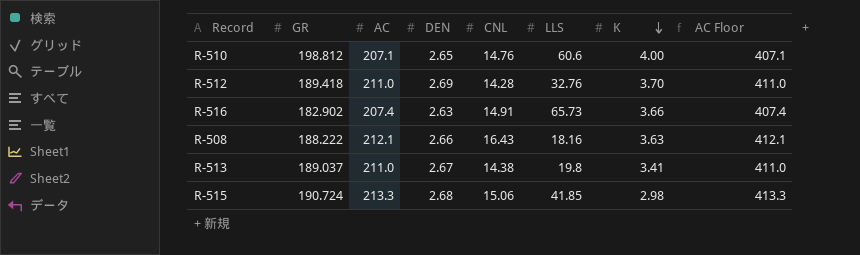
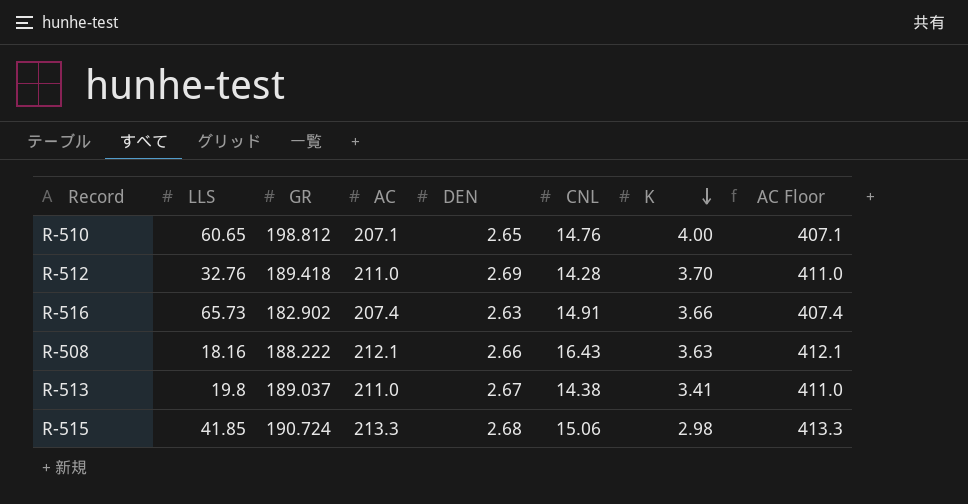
column LLS | position: 6 -> 2
R-510 | LLS: 60.6 -> 60.65

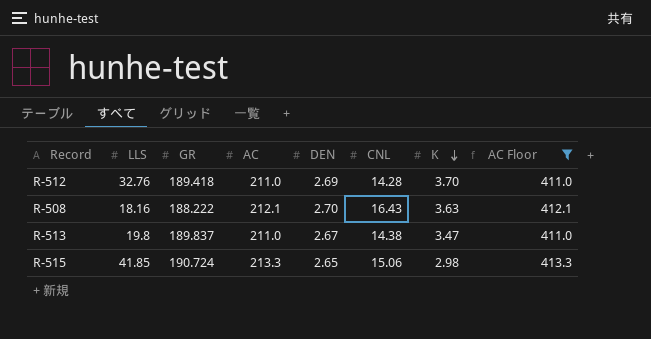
filter: none -> AC Floor >= 411.0
R-508 | DEN: 2.66 -> 2.70
R-513 | GR: 189.037 -> 189.837
R-513 | K: 3.41 -> 3.47
R-515 | DEN: 2.68 -> 2.65

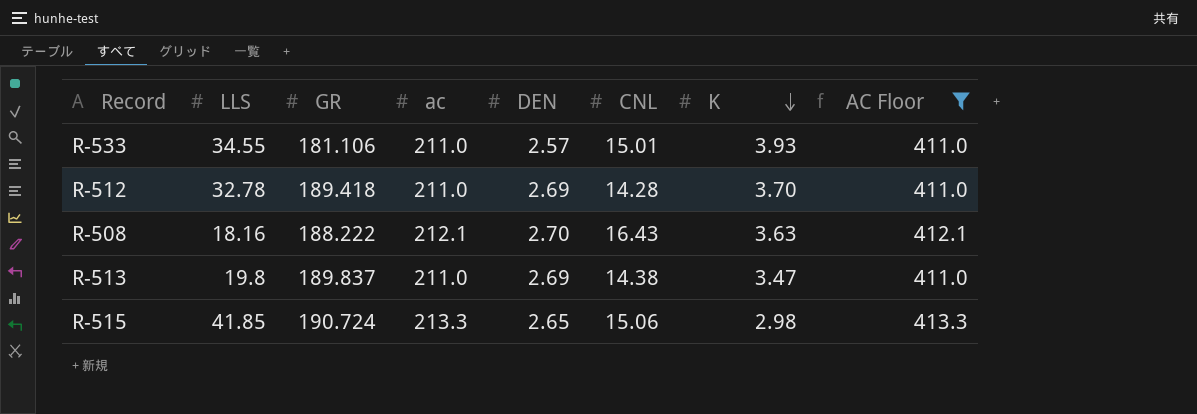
column name: AC -> ac
row R-533: none -> 34.55 | 181.106 | 211.0 | 2.57 | 15.01 | 3.93 | 411.0
R-512 | LLS: 32.76 -> 32.78
R-513 | DEN: 2.67 -> 2.69

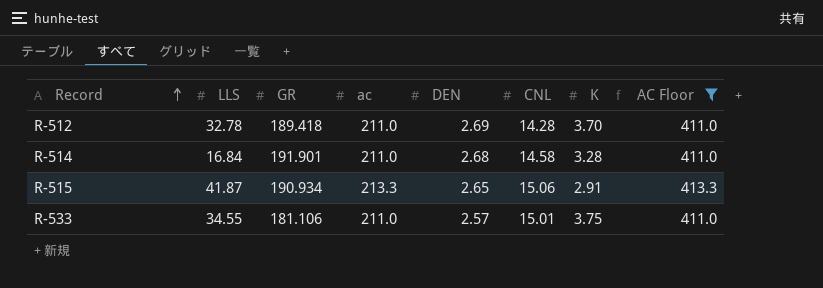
row order: K descending -> Record ascending
row R-508: 18.16 | 188.222 | 212.1 | 2.70 | 16.43 | 3.63 | 412.1 -> none
row R-513: 19.8 | 189.837 | 211.0 | 2.69 | 14.38 | 3.47 | 411.0 -> none
row R-514: none -> 16.84 | 191.901 | 211.0 | 2.68 | 14.58 | 3.28 | 411.0
R-515 | LLS: 41.85 -> 41.87
R-515 | GR: 190.724 -> 190.934
R-515 | K: 2.98 -> 2.91
R-533 | K: 3.93 -> 3.75

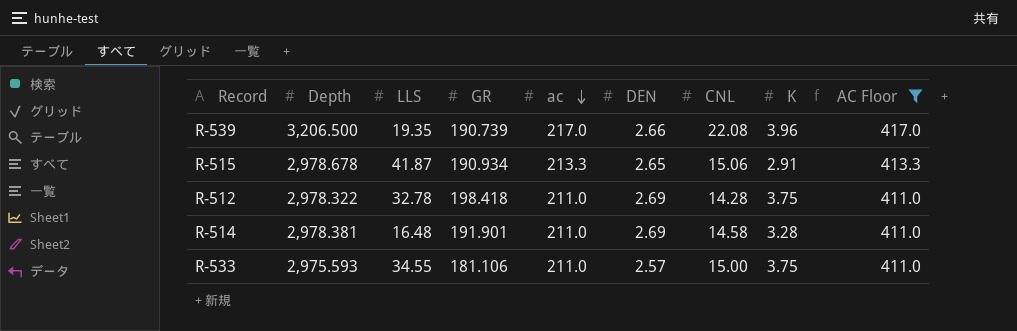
row order: Record ascending -> ac descending
column Depth | position: none -> 2
row R-539: none -> 3,206.500 | 19.35 | 190.739 | 217.0 | 2.66 | 22.08 | 3.96 | 417.0
R-512 | GR: 189.418 -> 198.418
R-512 | K: 3.70 -> 3.75
R-514 | LLS: 16.84 -> 16.48
R-514 | DEN: 2.68 -> 2.69
R-533 | CNL: 15.01 -> 15.00

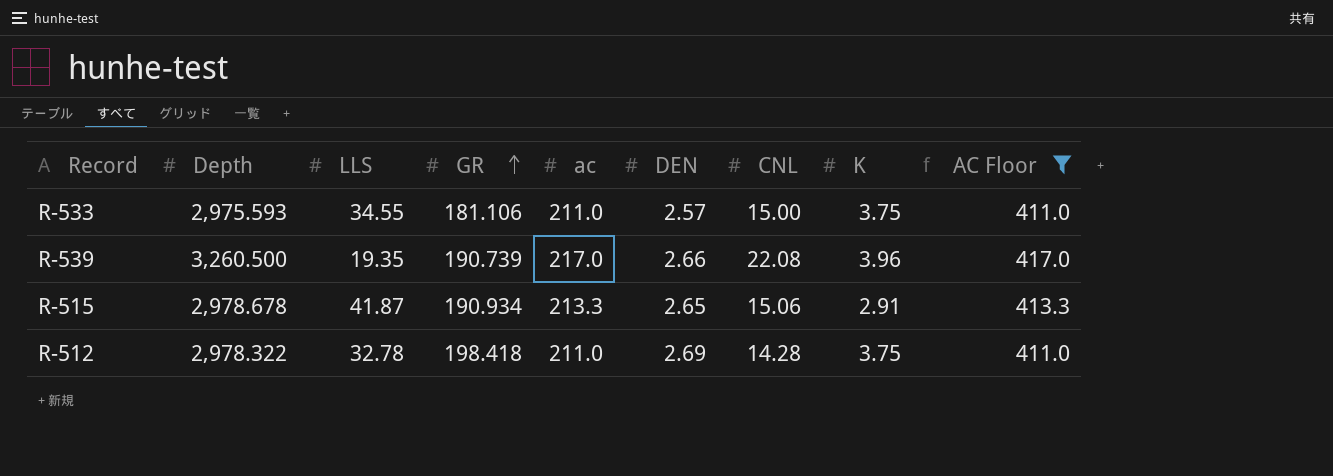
row order: ac descending -> GR ascending
row R-514: 2,978.381 | 16.48 | 191.901 | 211.0 | 2.69 | 14.58 | 3.28 | 411.0 -> none
R-539 | Depth: 3,206.500 -> 3,260.500

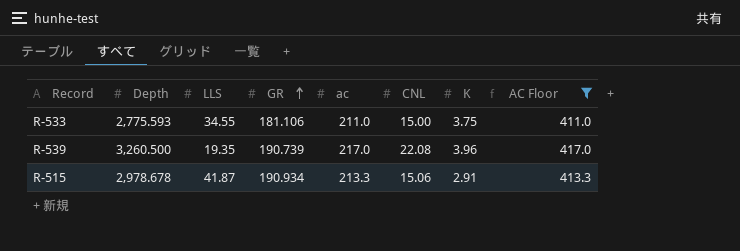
column DEN | position: 6 -> none
row R-512: 2,978.322 | 32.78 | 198.418 | 211.0 | 2.69 | 14.28 | 3.75 | 411.0 -> none
R-533 | Depth: 2,975.593 -> 2,775.593

